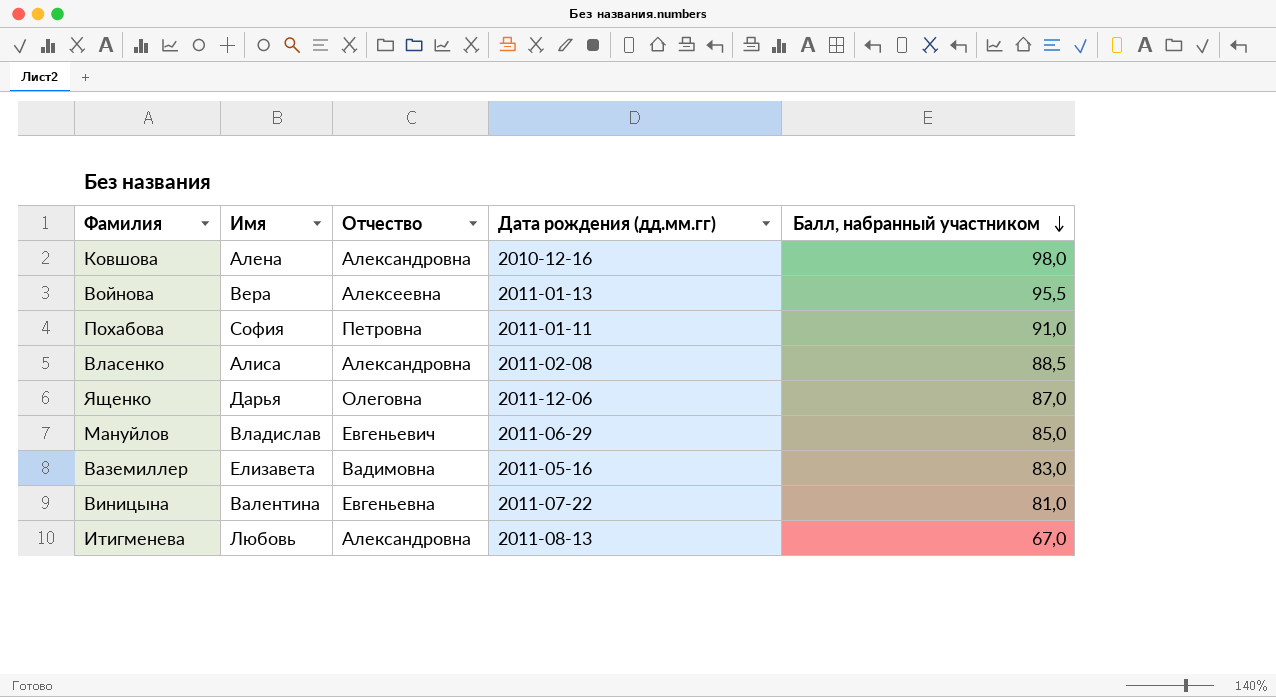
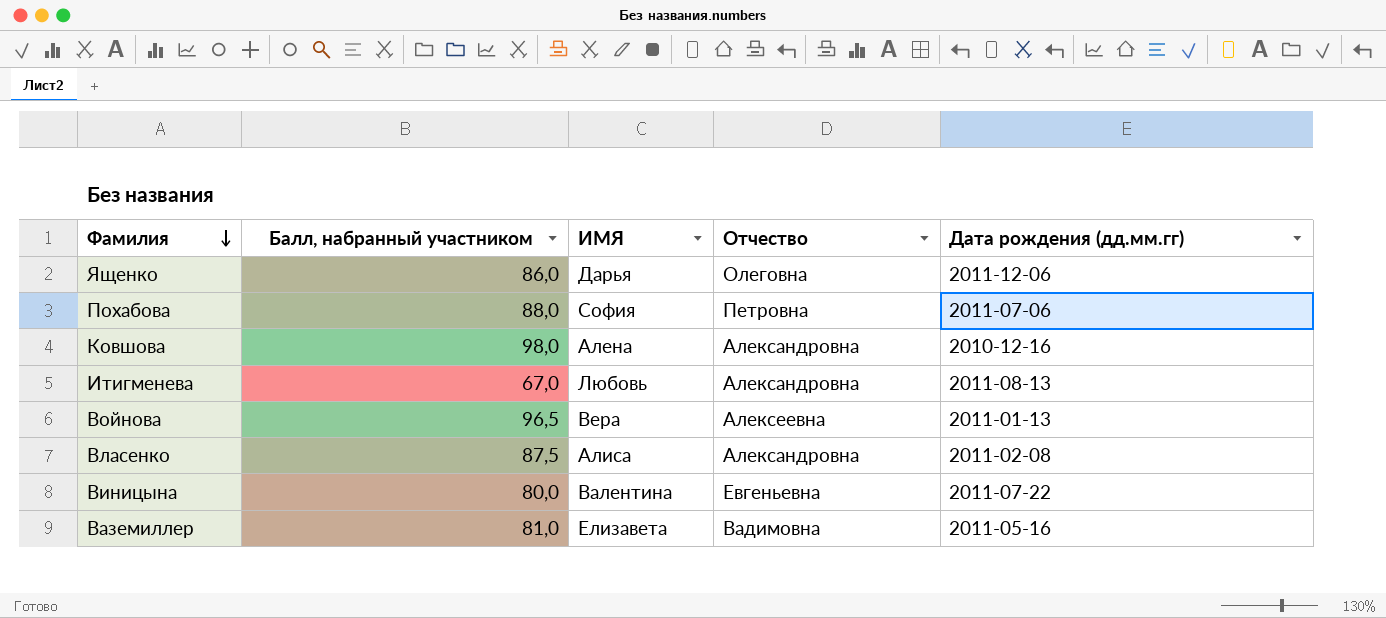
row order: Балл, набранный участником descending -> Фамилия descending
column Балл, набранный участником | position: 5 -> 2
column name: Имя -> ИМЯ
row Мануйлов: Владислав | Евгеньевич | 2011-06-29 | 85,0 -> none
Ященко | Балл, набранный участником: 87,0 -> 86,0
Похабова | Балл, набранный участником: 91,0 -> 88,0
Похабова | Дата рождения (дд.мм.гг): 2011-01-11 -> 2011-07-06
Войнова | Балл, набранный участником: 95,5 -> 96,5
Власенко | Балл, набранный участником: 88,5 -> 87,5
Виницына | Балл, набранный участником: 81,0 -> 80,0
Ваземиллер | Балл, набранный участником: 83,0 -> 81,0

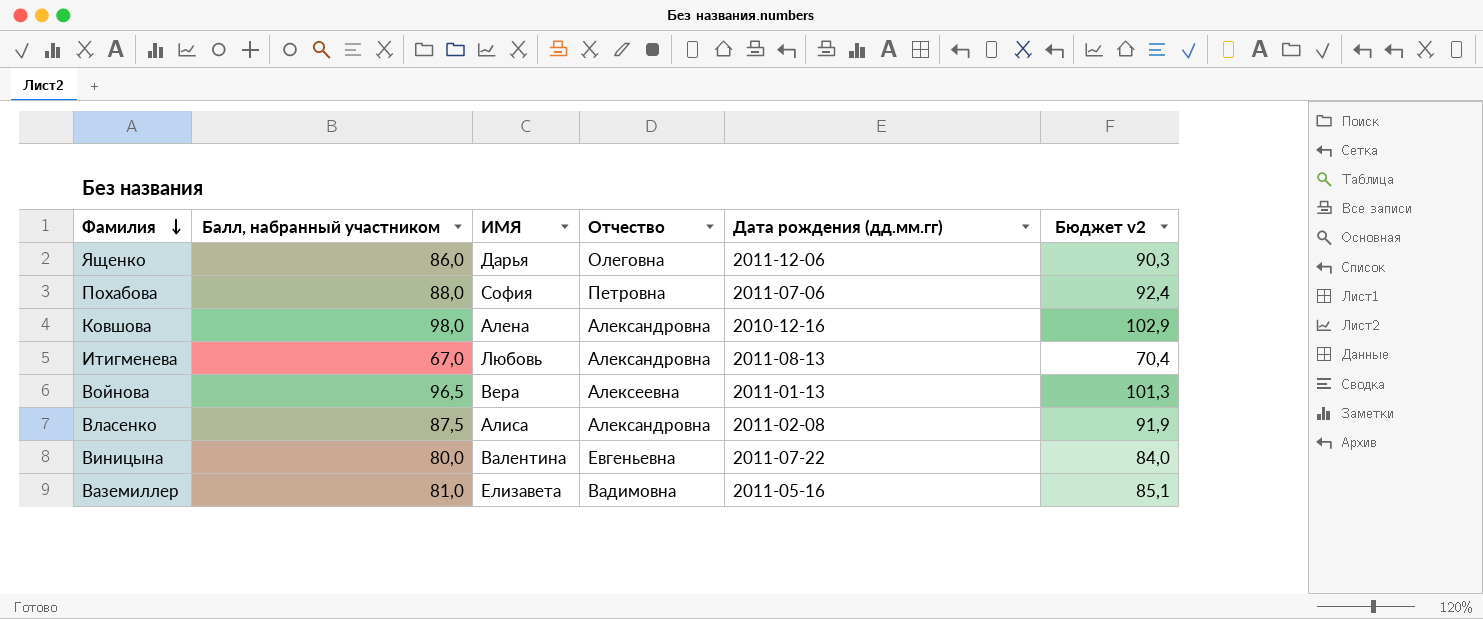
column Бюджет v2 | formula: none -> [Балл, набранный участником] * 1,05

